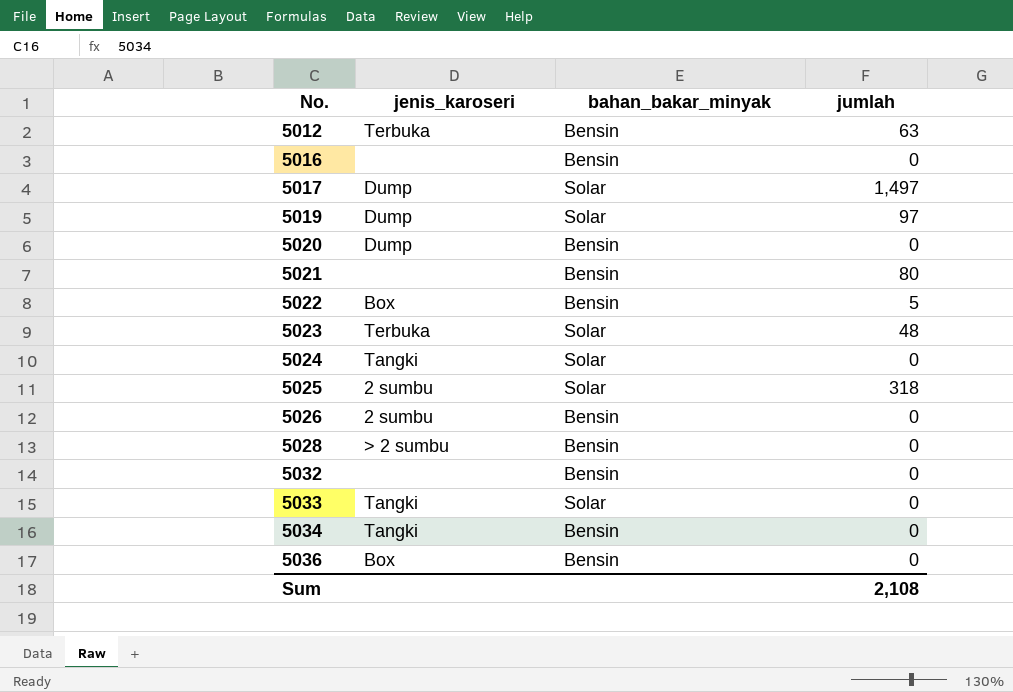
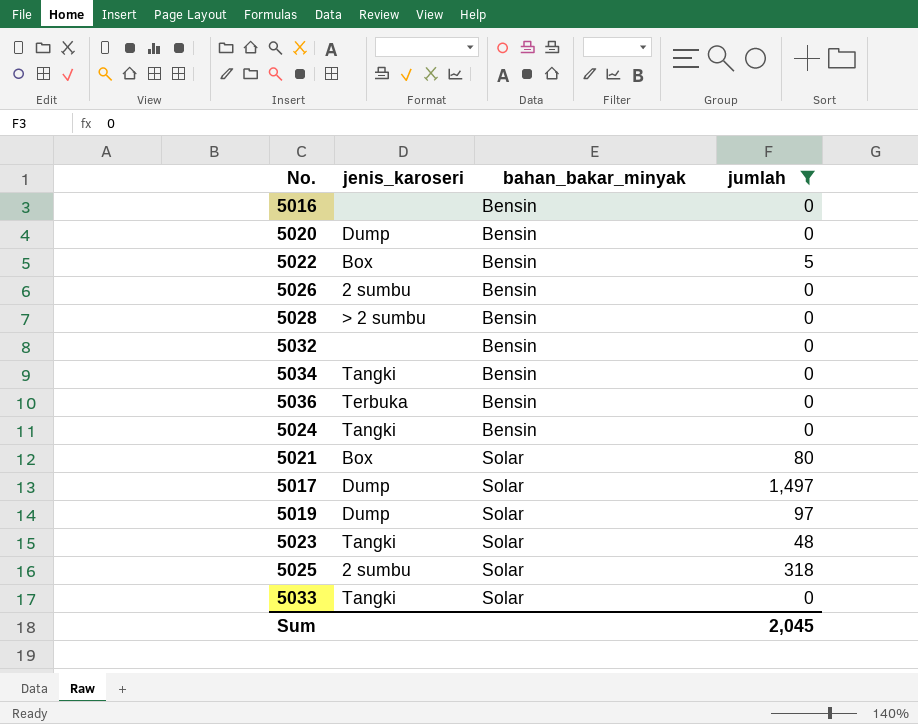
filter: none -> jumlah != 63
row order: No. ascending -> bahan_bakar_minyak ascending
5036 | jenis_karoseri: Box -> Terbuka
5024 | bahan_bakar_minyak: Solar -> Bensin
5021 | jenis_karoseri: none -> Box
5021 | bahan_bakar_minyak: Bensin -> Solar
5023 | jenis_karoseri: Terbuka -> Tangki
Sum | jumlah: 2,108 -> 2,045

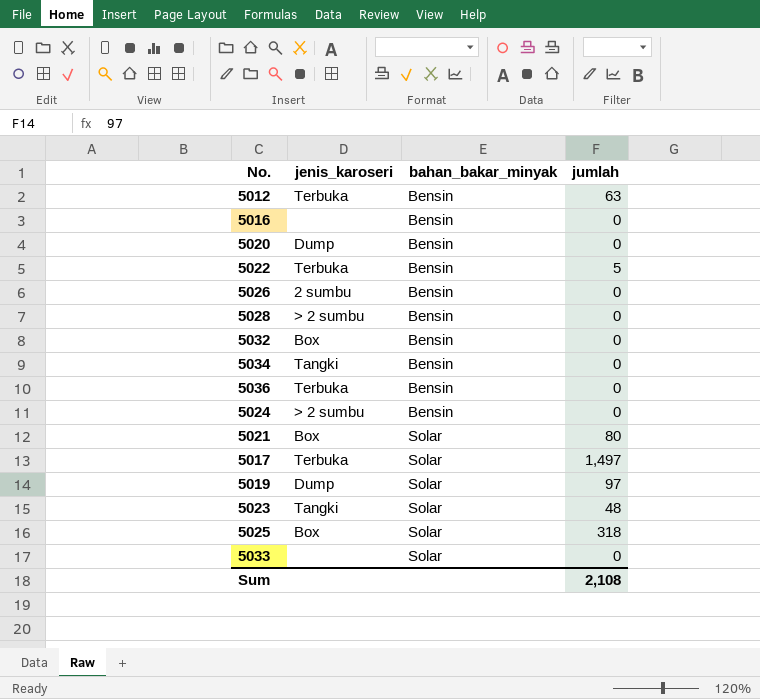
filter: jumlah != 63 -> none
5022 | jenis_karoseri: Box -> Terbuka
5032 | jenis_karoseri: none -> Box
5024 | jenis_karoseri: Tangki -> > 2 sumbu
5017 | jenis_karoseri: Dump -> Terbuka
5025 | jenis_karoseri: 2 sumbu -> Box
5033 | jenis_karoseri: Tangki -> none
Sum | jumlah: 2,045 -> 2,108

